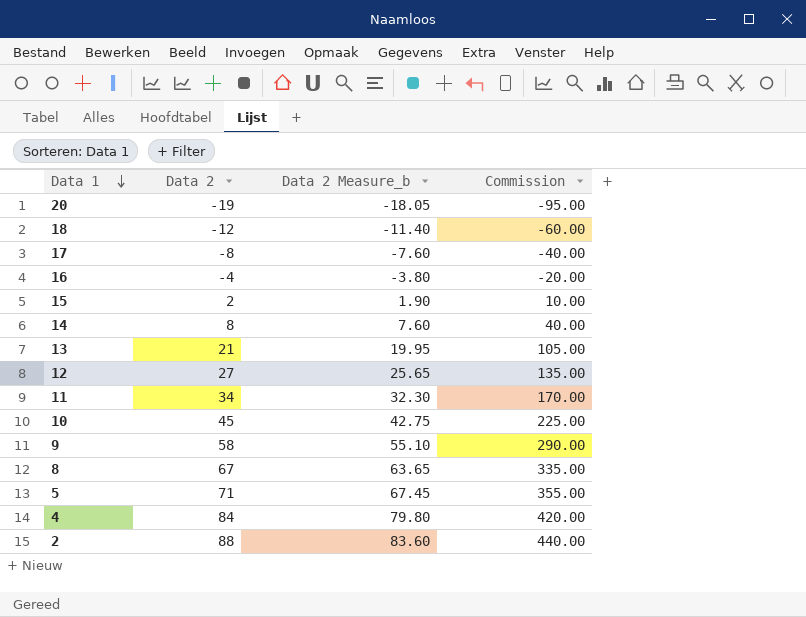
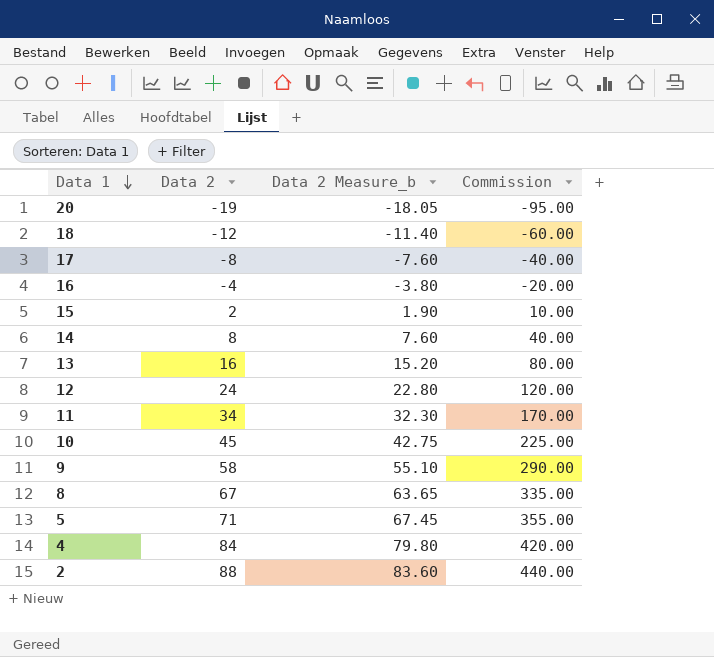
13 | Data 2: 21 -> 16
13 | Data 2 Measure_b: 19.95 -> 15.20
13 | Commission: 105.00 -> 80.00
12 | Data 2: 27 -> 24
12 | Data 2 Measure_b: 25.65 -> 22.80
12 | Commission: 135.00 -> 120.00

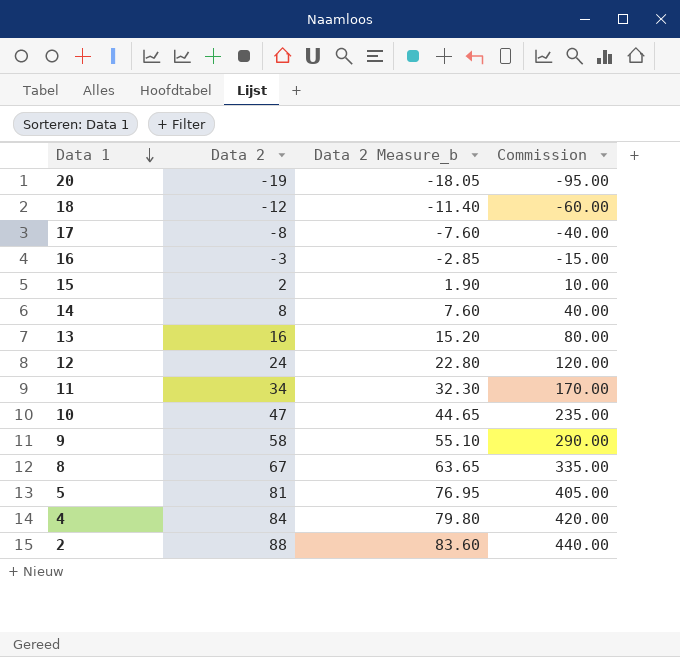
16 | Data 2: -4 -> -3
16 | Data 2 Measure_b: -3.80 -> -2.85
16 | Commission: -20.00 -> -15.00
10 | Data 2: 45 -> 47
10 | Data 2 Measure_b: 42.75 -> 44.65
10 | Commission: 225.00 -> 235.00
5 | Data 2: 71 -> 81
5 | Data 2 Measure_b: 67.45 -> 76.95
5 | Commission: 355.00 -> 405.00

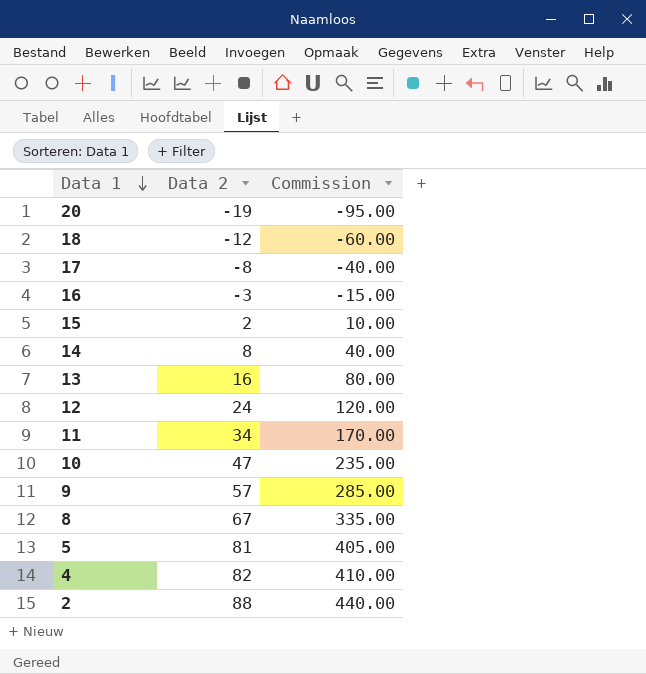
column Data 2 Measure_b | formula: [Data 2] * 0.95 -> none
9 | Data 2: 58 -> 57
9 | Commission: 290.00 -> 285.00
4 | Data 2: 84 -> 82
4 | Commission: 420.00 -> 410.00

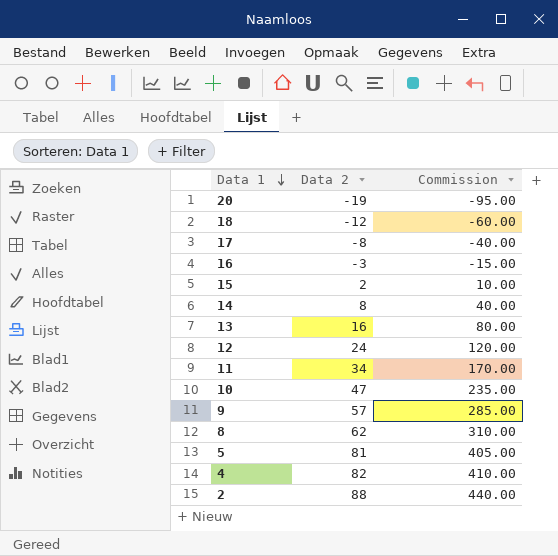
8 | Data 2: 67 -> 62
8 | Commission: 335.00 -> 310.00

